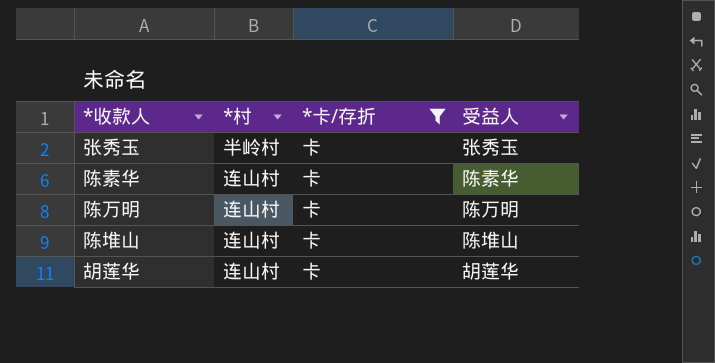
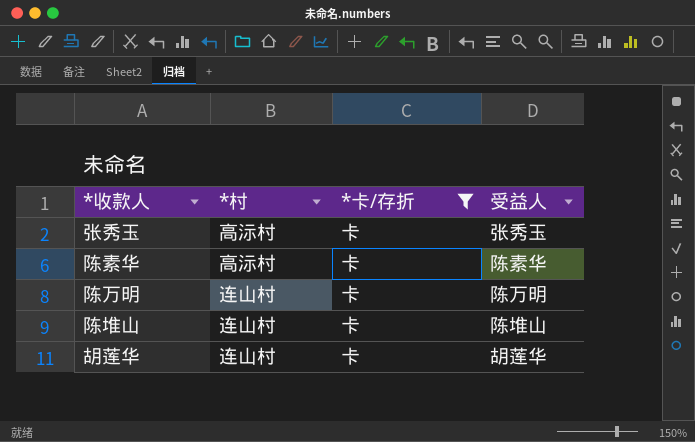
张秀玉 | *村: 半岭村 -> 高沶村
陈素华 | *村: 连山村 -> 高沶村

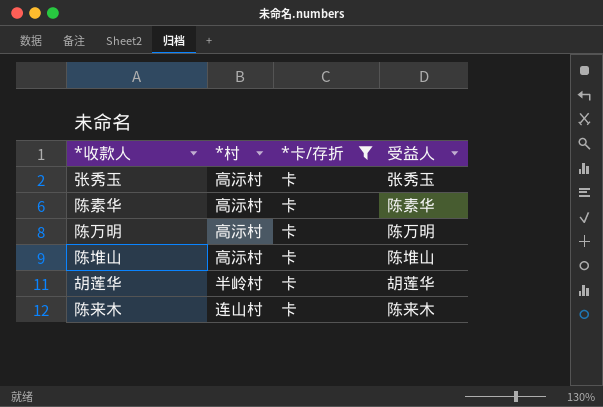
陈万明 | *村: 连山村 -> 高沶村
陈堆山 | *村: 连山村 -> 高沶村
胡莲华 | *村: 连山村 -> 半岭村
row 陈来木: none -> 连山村 | 卡 | 陈来木

